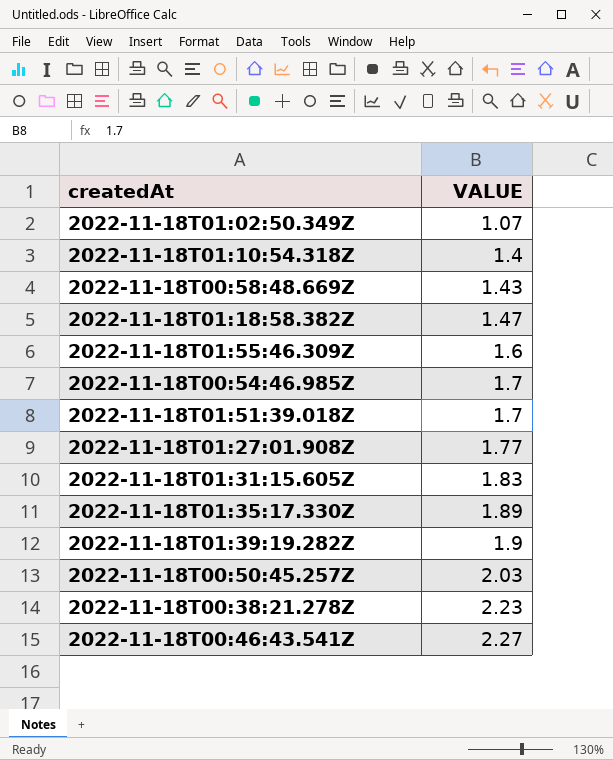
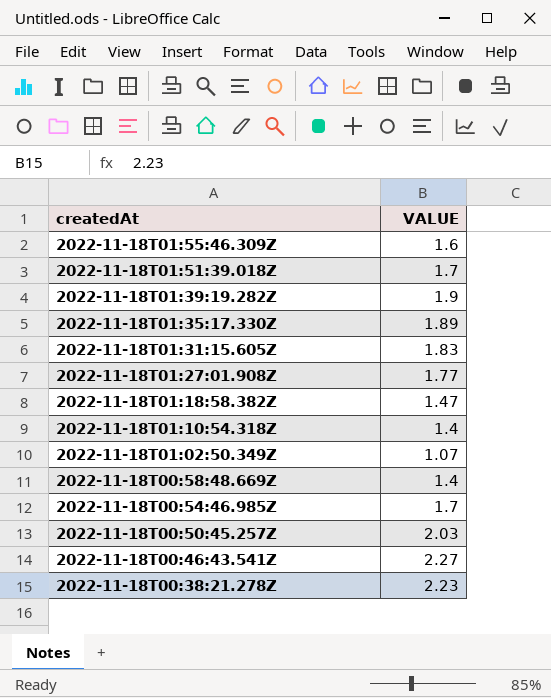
row order: VALUE ascending -> createdAt descending
2022-11-18T00:58:48.669Z | VALUE: 1.43 -> 1.4

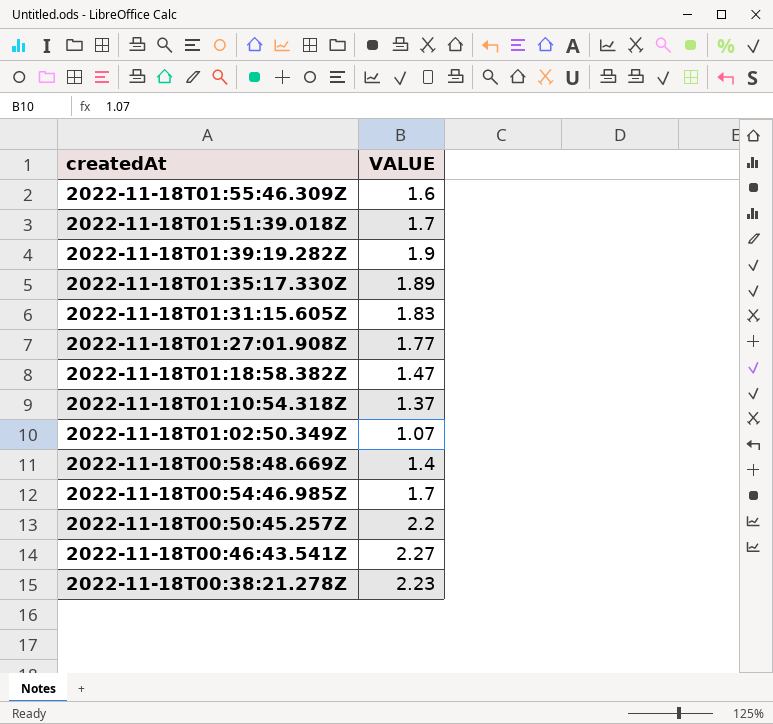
2022-11-18T01:10:54.318Z | VALUE: 1.4 -> 1.37
2022-11-18T00:50:45.257Z | VALUE: 2.03 -> 2.2

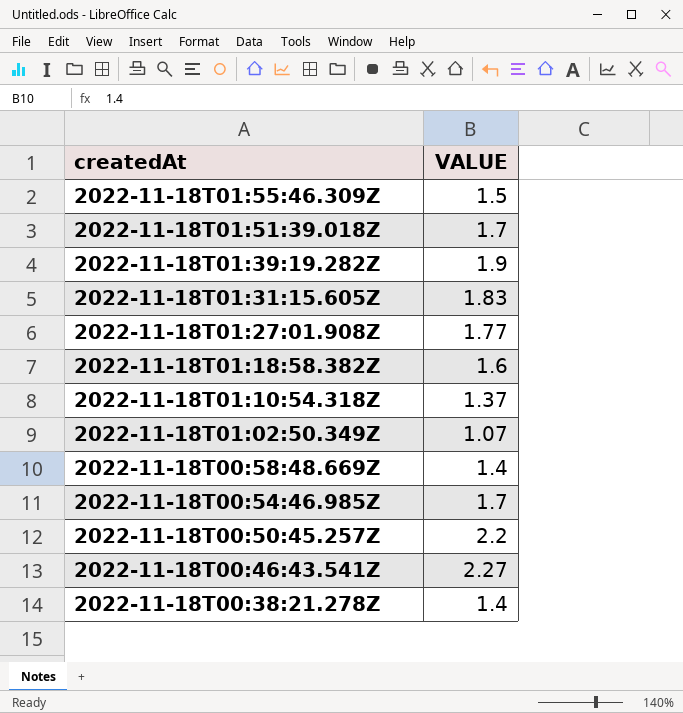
row 2022-11-18T01:35:17.330Z: 1.89 -> none
2022-11-18T01:55:46.309Z | VALUE: 1.6 -> 1.5
2022-11-18T01:18:58.382Z | VALUE: 1.47 -> 1.6
2022-11-18T00:38:21.278Z | VALUE: 2.23 -> 1.4

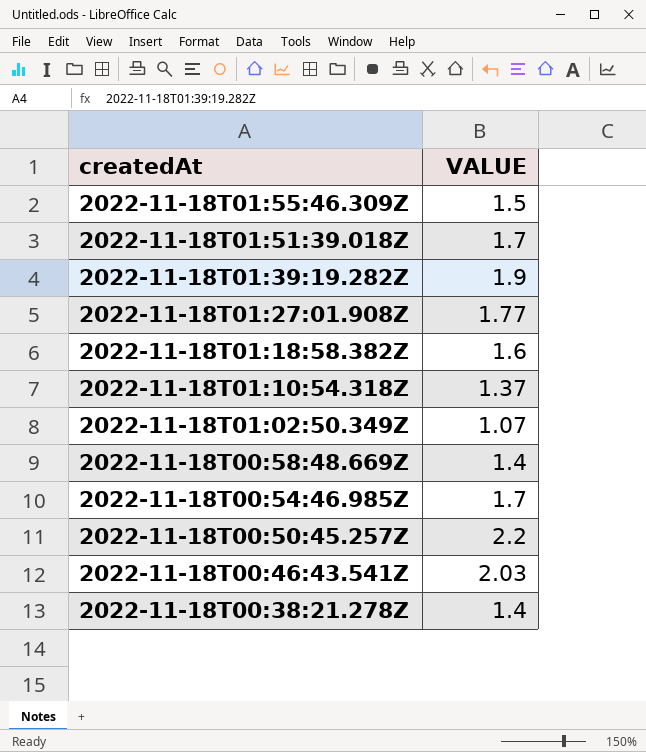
row 2022-11-18T01:31:15.605Z: 1.83 -> none
2022-11-18T00:46:43.541Z | VALUE: 2.27 -> 2.03

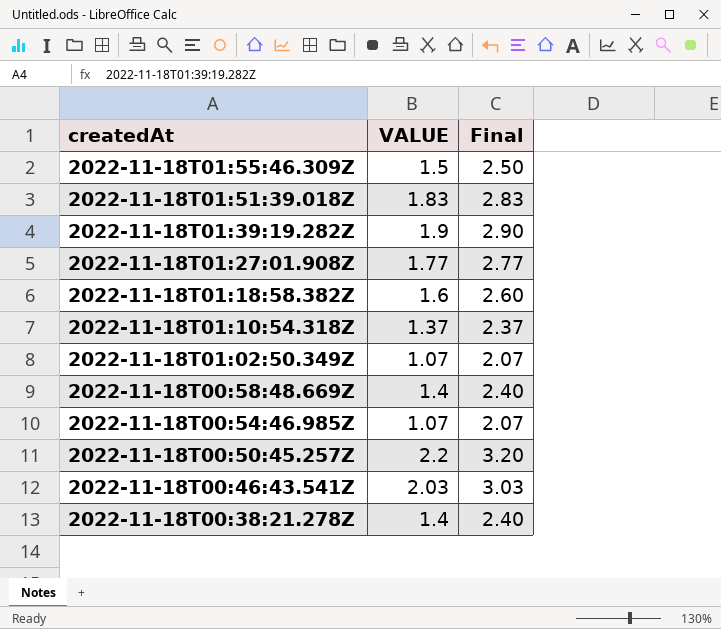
column Final | formula: none -> [VALUE] + 1
2022-11-18T01:51:39.018Z | VALUE: 1.7 -> 1.83
2022-11-18T00:54:46.985Z | VALUE: 1.7 -> 1.07

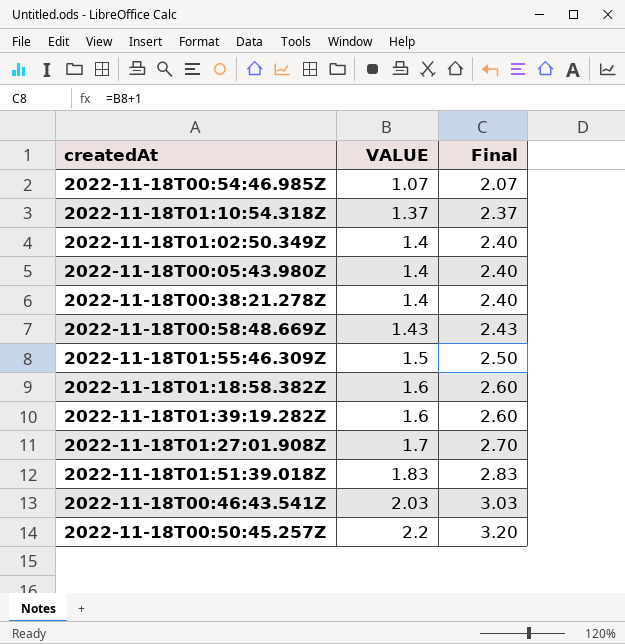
row order: createdAt descending -> VALUE ascending
2022-11-18T01:02:50.349Z | VALUE: 1.07 -> 1.4
2022-11-18T01:02:50.349Z | Final: 2.07 -> 2.40
row 2022-11-18T00:05:43.980Z: none -> 1.4 | 2.40
2022-11-18T00:58:48.669Z | VALUE: 1.4 -> 1.43
2022-11-18T00:58:48.669Z | Final: 2.40 -> 2.43
2022-11-18T01:39:19.282Z | VALUE: 1.9 -> 1.6
2022-11-18T01:39:19.282Z | Final: 2.90 -> 2.60
2022-11-18T01:27:01.908Z | VALUE: 1.77 -> 1.7
2022-11-18T01:27:01.908Z | Final: 2.77 -> 2.70

